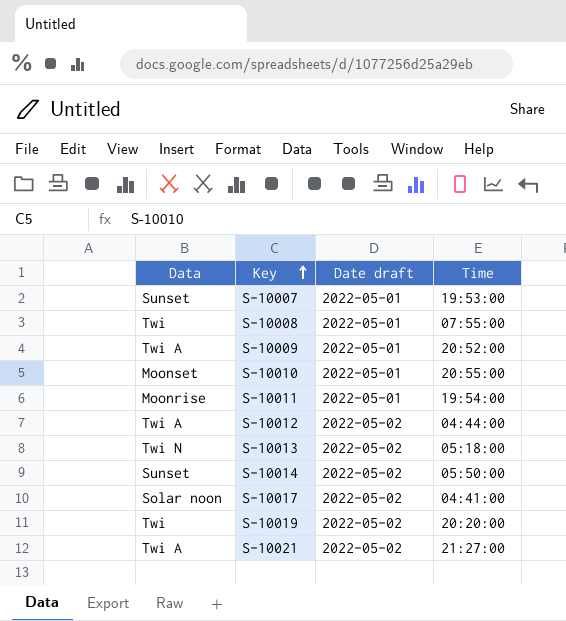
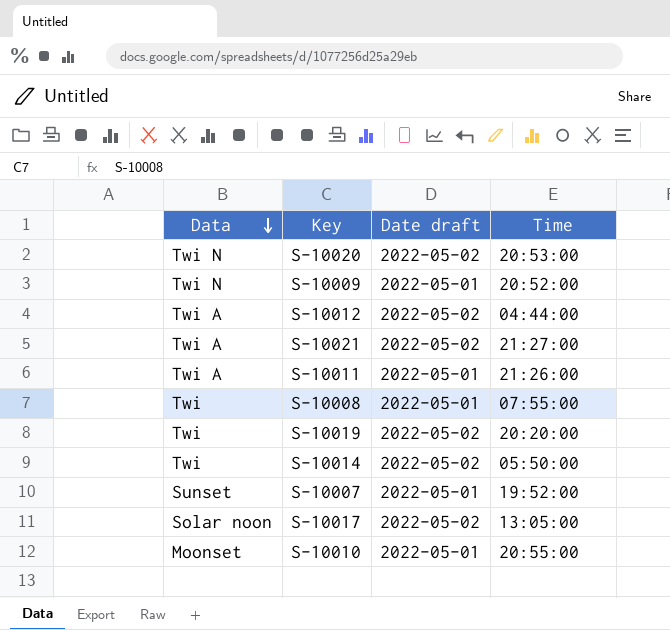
row order: Key ascending -> Data descending
row S-10013: Twi N | 2022-05-02 | 05:18:00 -> none
row S-10020: none -> Twi N | 2022-05-02 | 20:53:00
S-10009 | Data: Twi A -> Twi N
S-10011 | Data: Moonrise -> Twi A
S-10011 | Time: 19:54:00 -> 21:26:00
S-10014 | Data: Sunset -> Twi
S-10007 | Time: 19:53:00 -> 19:52:00
S-10017 | Time: 04:41:00 -> 13:05:00

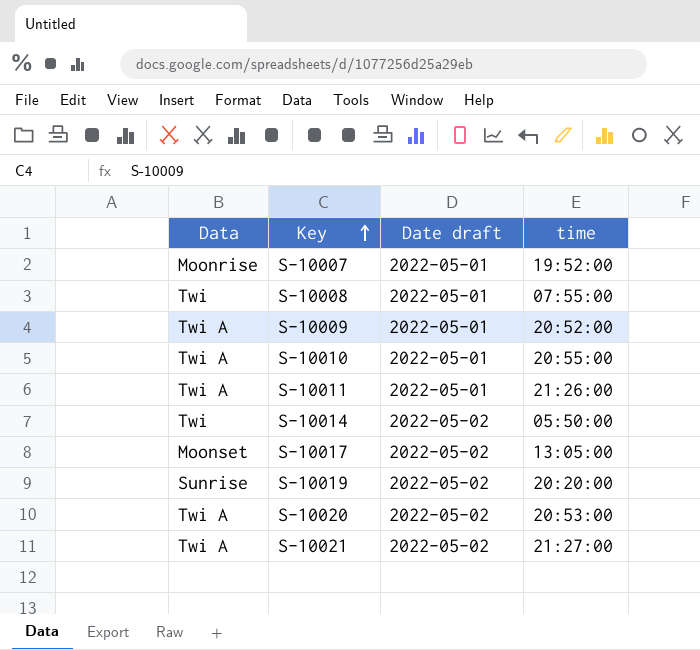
row order: Data descending -> Key ascending
column name: Time -> time
row S-10012: Twi A | 2022-05-02 | 04:44:00 -> none
S-10007 | Data: Sunset -> Moonrise
S-10009 | Data: Twi N -> Twi A
S-10010 | Data: Moonset -> Twi A
S-10017 | Data: Solar noon -> Moonset
S-10019 | Data: Twi -> Sunrise
S-10020 | Data: Twi N -> Twi A

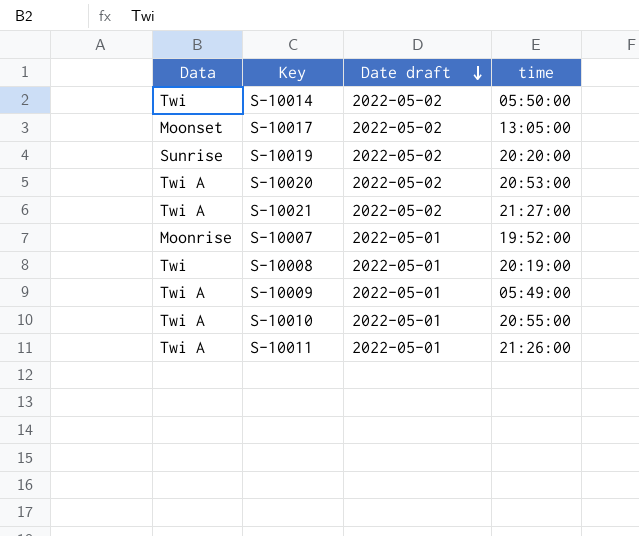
row order: Key ascending -> Date draft descending
S-10008 | time: 07:55:00 -> 20:19:00
S-10009 | time: 20:52:00 -> 05:49:00

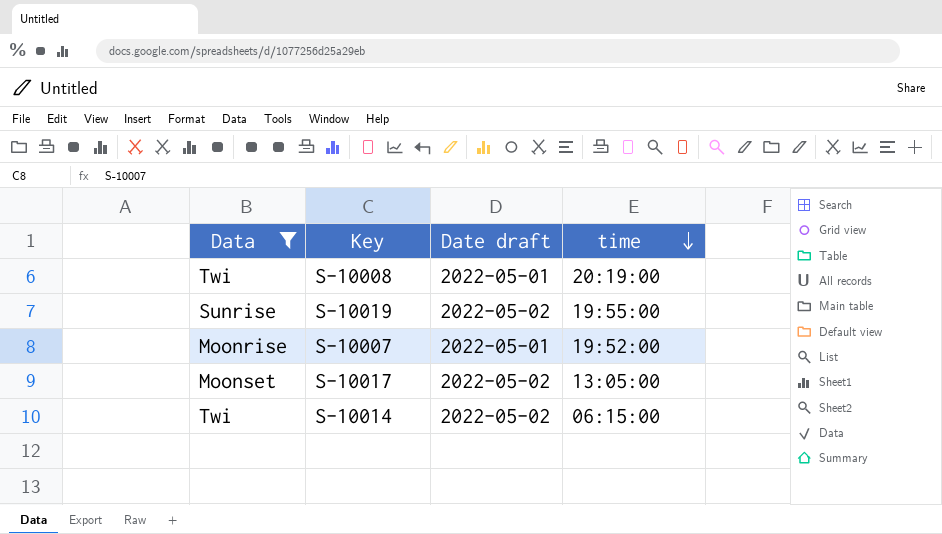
filter: none -> Data != Twi A
row order: Date draft descending -> time descending
S-10019 | time: 20:20:00 -> 19:55:00
S-10014 | time: 05:50:00 -> 06:15:00

